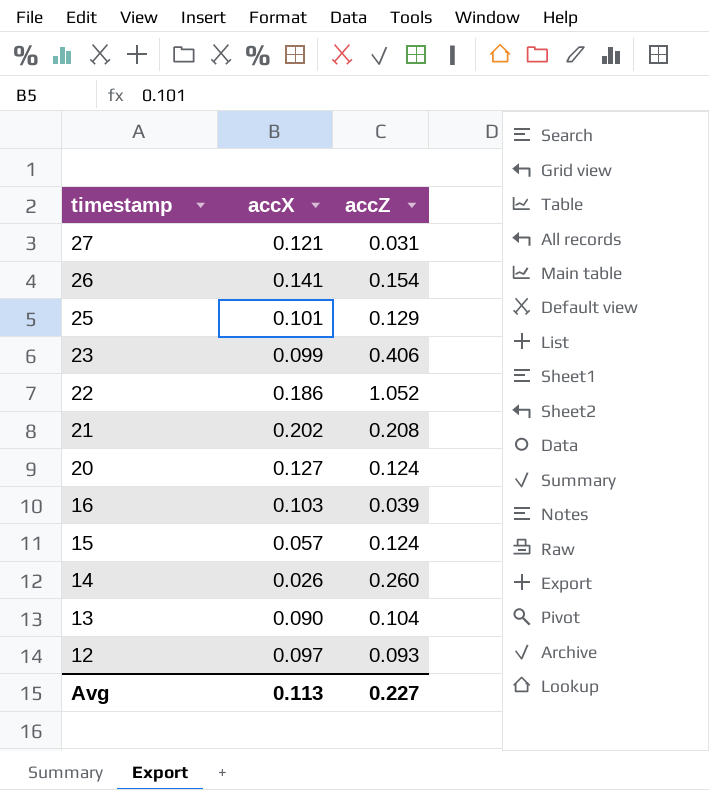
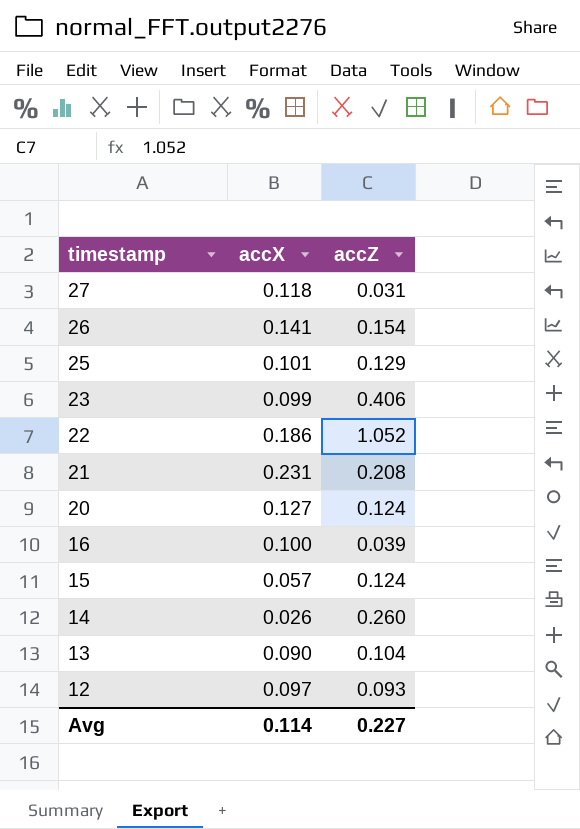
27 | accX: 0.121 -> 0.118
21 | accX: 0.202 -> 0.231
16 | accX: 0.103 -> 0.100
Avg | accX: 0.113 -> 0.114

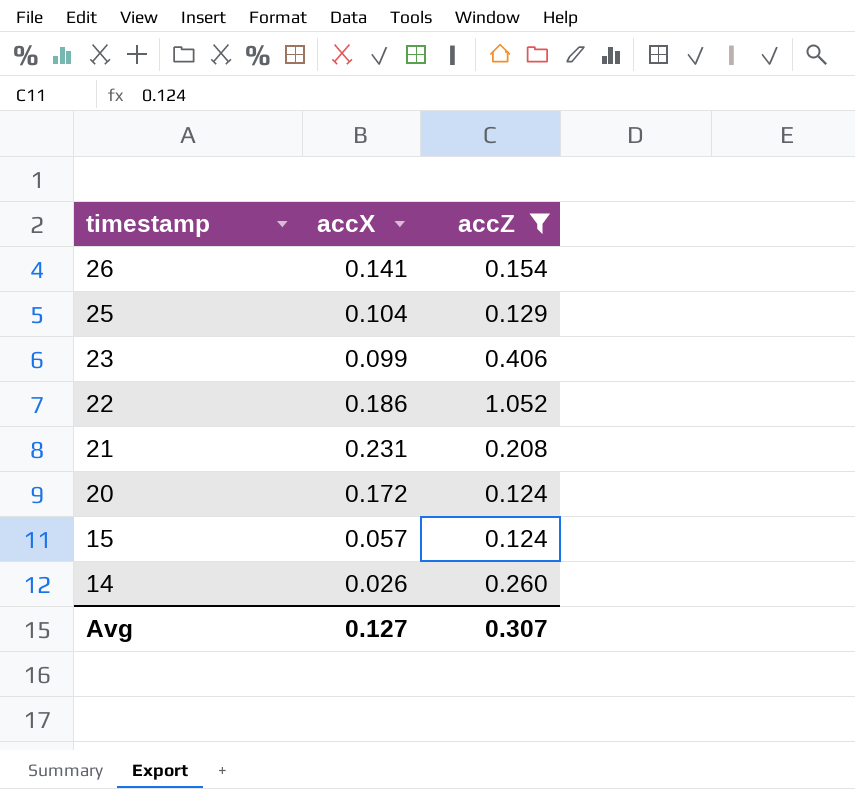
filter: none -> accZ >= 0.124
25 | accX: 0.101 -> 0.104
20 | accX: 0.127 -> 0.172
Avg | accX: 0.114 -> 0.127
Avg | accZ: 0.227 -> 0.307

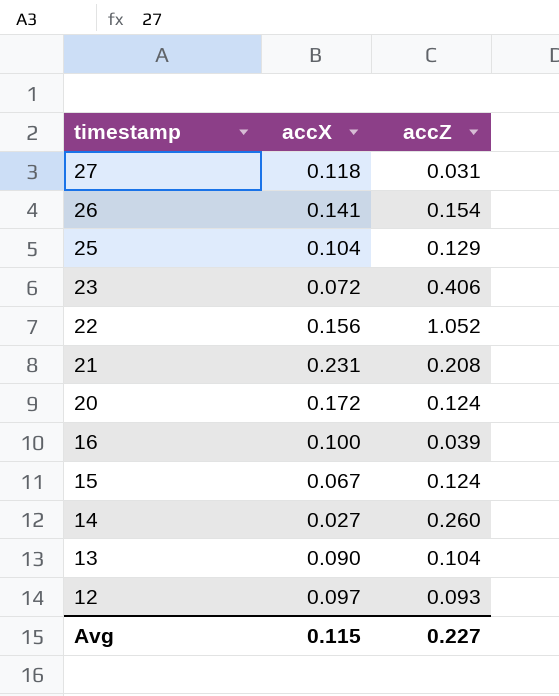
filter: accZ >= 0.124 -> none
23 | accX: 0.099 -> 0.072
22 | accX: 0.186 -> 0.156
15 | accX: 0.057 -> 0.067
14 | accX: 0.026 -> 0.027
Avg | accX: 0.127 -> 0.115
Avg | accZ: 0.307 -> 0.227

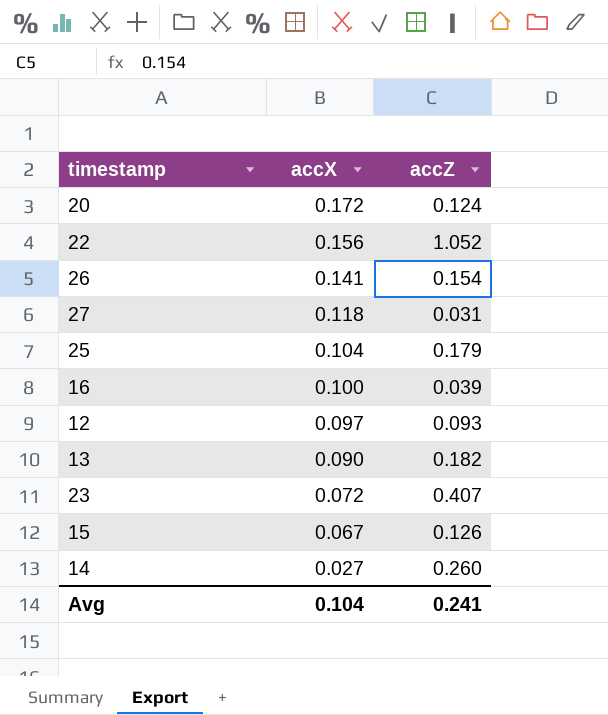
row order: timestamp descending -> accX descending
row 21: 0.231 | 0.208 -> none
25 | accZ: 0.129 -> 0.179
13 | accZ: 0.104 -> 0.182
23 | accZ: 0.406 -> 0.407
15 | accZ: 0.124 -> 0.126
Avg | accX: 0.115 -> 0.104
Avg | accZ: 0.227 -> 0.241

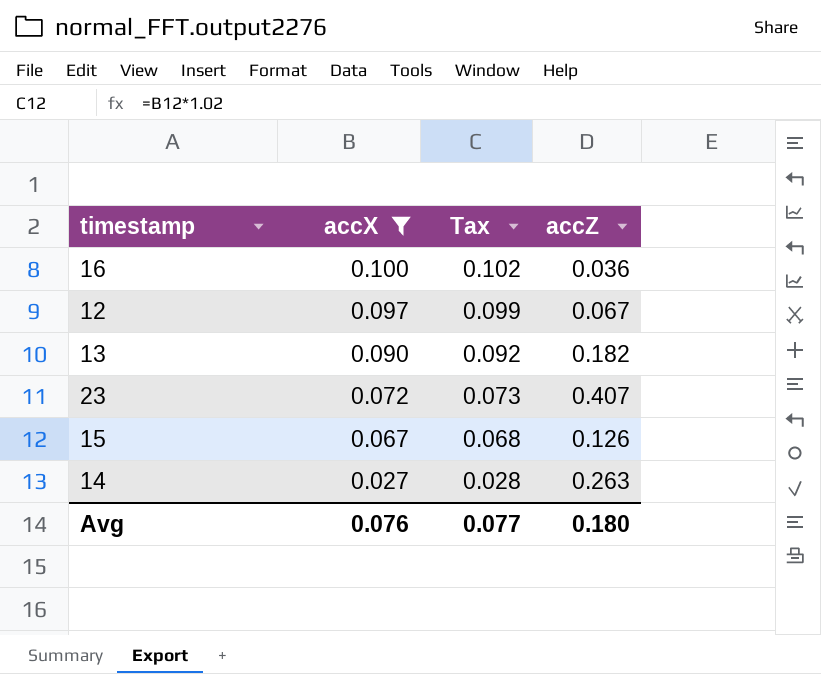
filter: none -> accX <= 0.100
column Tax | formula: none -> [accX] * 1.02
16 | accZ: 0.039 -> 0.036
12 | accZ: 0.093 -> 0.067
14 | accZ: 0.260 -> 0.263
Avg | accX: 0.104 -> 0.076
Avg | accZ: 0.241 -> 0.180

